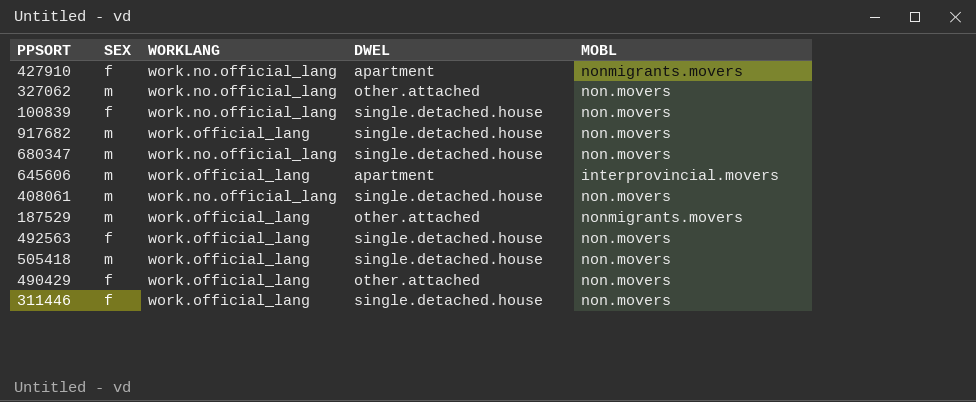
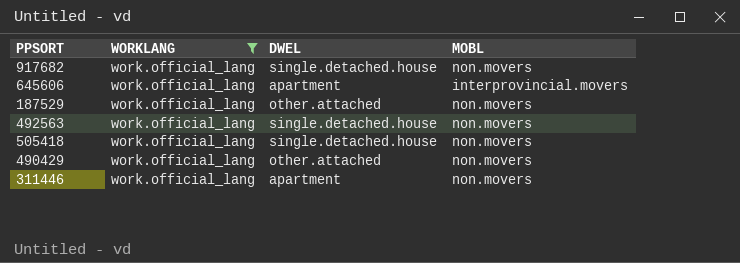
filter: none -> WORKLANG = work.official_lang
column SEX | position: 2 -> none
187529 | MOBL: nonmigrants.movers -> non.movers
311446 | DWEL: single.detached.house -> apartment

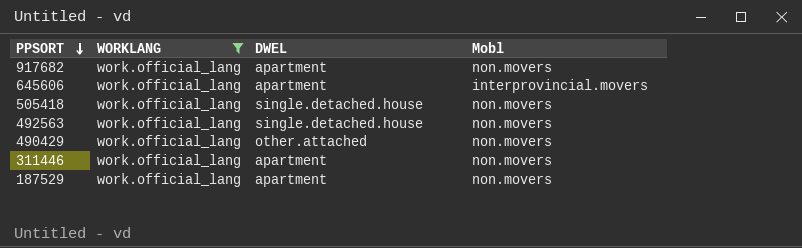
row order: none -> PPSORT descending
column name: MOBL -> Mobl
917682 | DWEL: single.detached.house -> apartment
187529 | DWEL: other.attached -> apartment

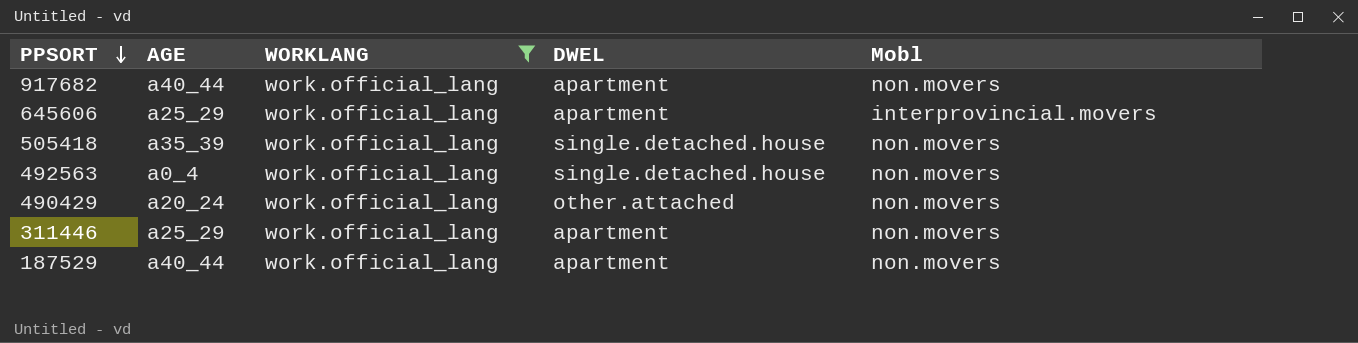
column AGE | position: none -> 2

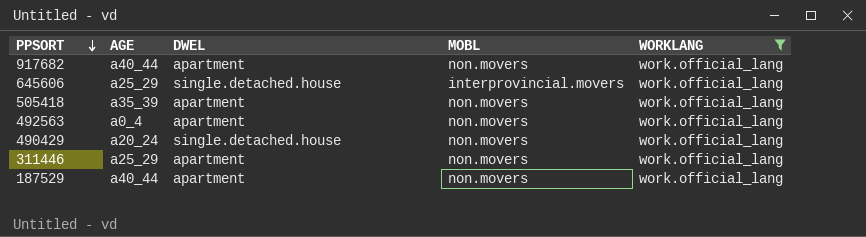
column name: Mobl -> MOBL
column WORKLANG | position: 3 -> 5
645606 | DWEL: apartment -> single.detached.house
505418 | DWEL: single.detached.house -> apartment
492563 | DWEL: single.detached.house -> apartment
490429 | DWEL: other.attached -> single.detached.house

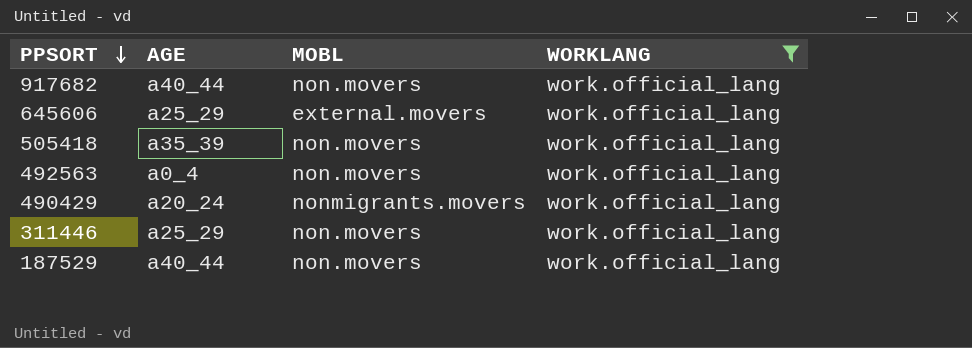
column DWEL | position: 3 -> none
645606 | MOBL: interprovincial.movers -> external.movers
490429 | MOBL: non.movers -> nonmigrants.movers

